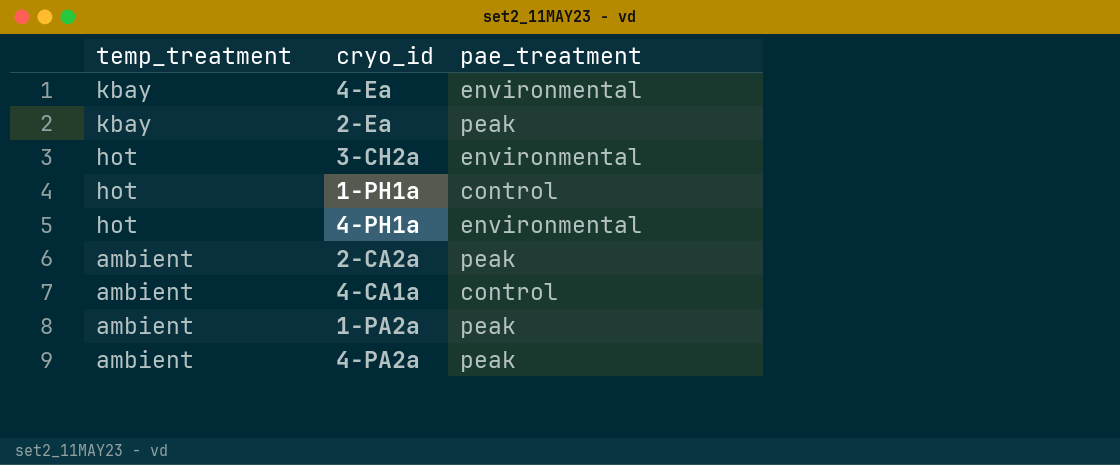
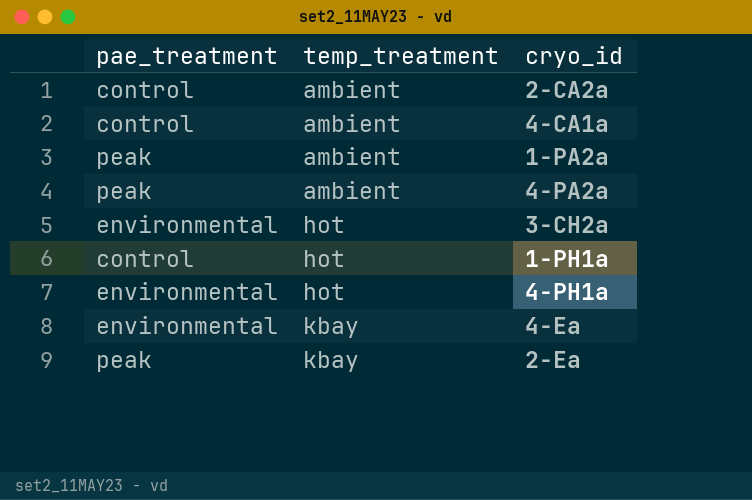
row order: temp_treatment descending -> temp_treatment ascending
column pae_treatment | position: 3 -> 1
2-CA2a | pae_treatment: peak -> control

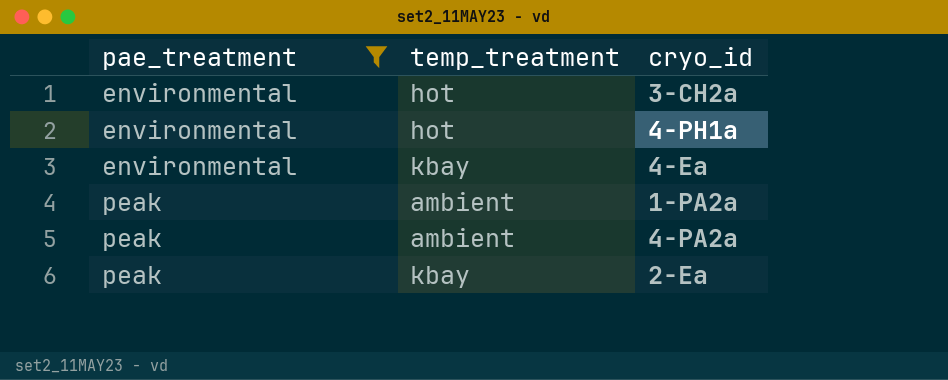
filter: none -> pae_treatment != control
row order: temp_treatment ascending -> pae_treatment ascending

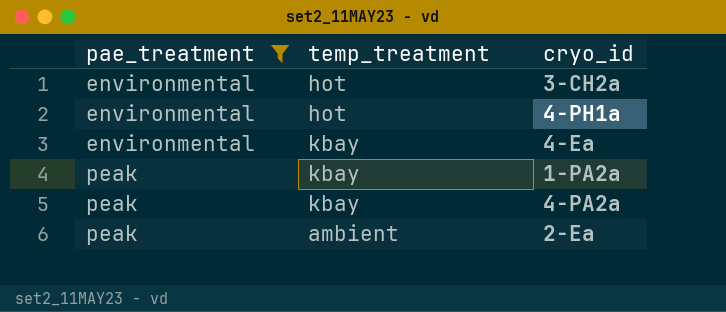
1-PA2a | temp_treatment: ambient -> kbay
4-PA2a | temp_treatment: ambient -> kbay
2-Ea | temp_treatment: kbay -> ambient

